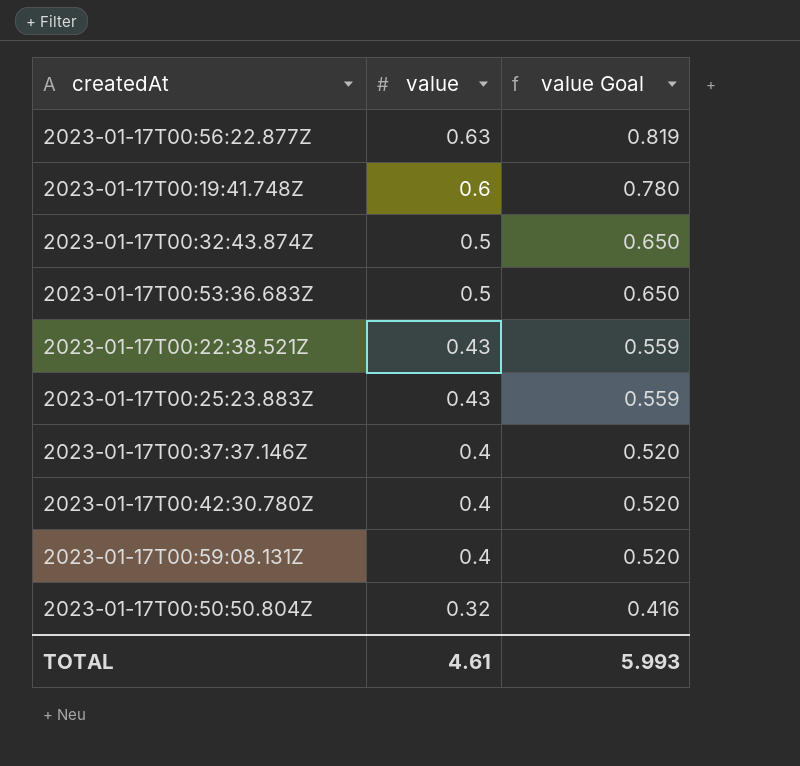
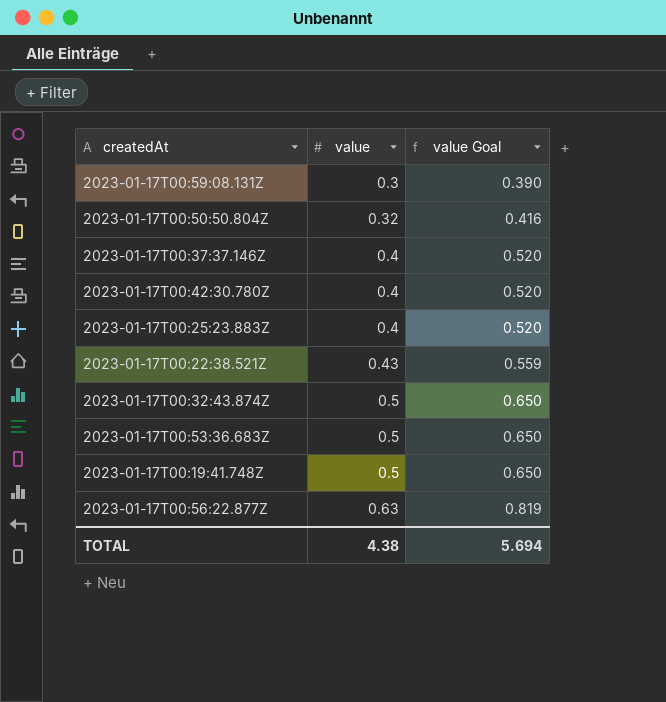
row order: value descending -> value ascending
2023-01-17T00:59:08.131Z | value: 0.4 -> 0.3
2023-01-17T00:59:08.131Z | value Goal: 0.520 -> 0.390
2023-01-17T00:25:23.883Z | value: 0.43 -> 0.4
2023-01-17T00:25:23.883Z | value Goal: 0.559 -> 0.520
2023-01-17T00:19:41.748Z | value: 0.6 -> 0.5
2023-01-17T00:19:41.748Z | value Goal: 0.780 -> 0.650
TOTAL | value: 4.61 -> 4.38
TOTAL | value Goal: 5.993 -> 5.694

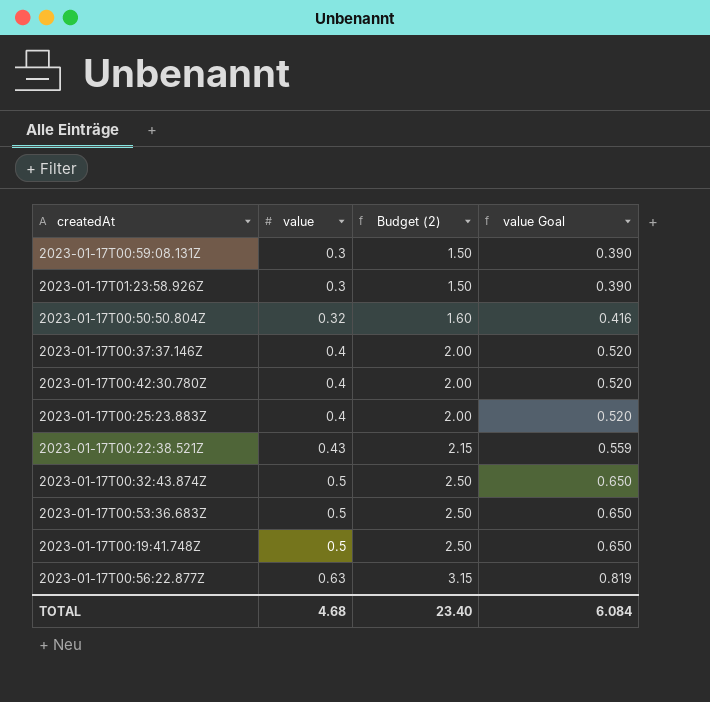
column Budget (2) | formula: none -> [value] * 5
row 2023-01-17T01:23:58.926Z: none -> 0.3 | 1.50 | 0.390
TOTAL | value: 4.38 -> 4.68
TOTAL | value Goal: 5.694 -> 6.084

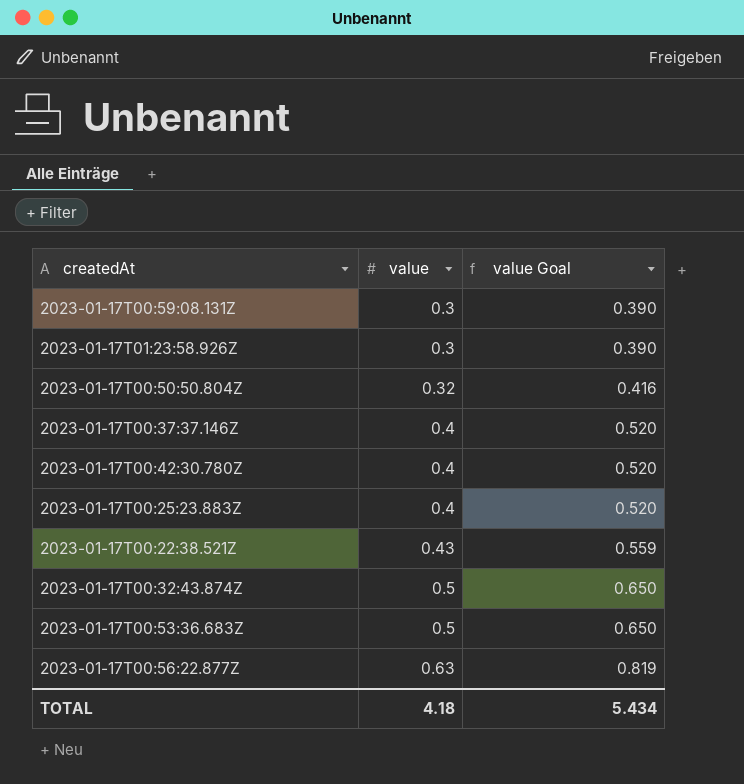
column Budget (2) | formula: [value] * 5 -> none
row 2023-01-17T00:19:41.748Z: 0.5 | 2.50 | 0.650 -> none
TOTAL | value: 4.68 -> 4.18
TOTAL | value Goal: 6.084 -> 5.434

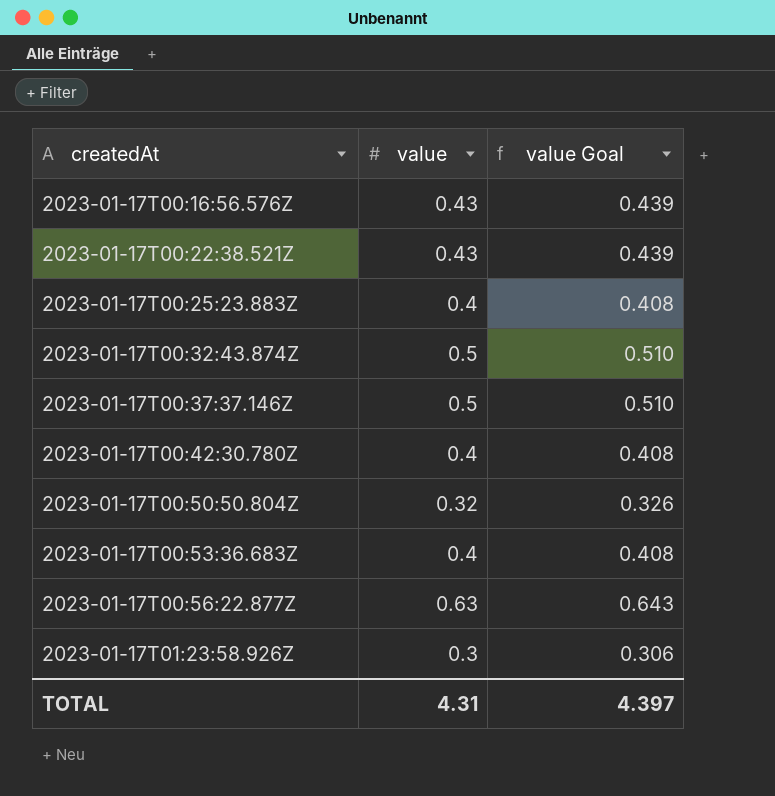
row order: value ascending -> createdAt ascending
column value Goal | formula: [value] * 1.3 -> [value] * 1.02
row 2023-01-17T00:59:08.131Z: 0.3 | 0.390 -> none
row 2023-01-17T00:16:56.576Z: none -> 0.43 | 0.439
2023-01-17T00:37:37.146Z | value: 0.4 -> 0.5
2023-01-17T00:53:36.683Z | value: 0.5 -> 0.4
TOTAL | value: 4.18 -> 4.31
TOTAL | value Goal: 5.434 -> 4.397

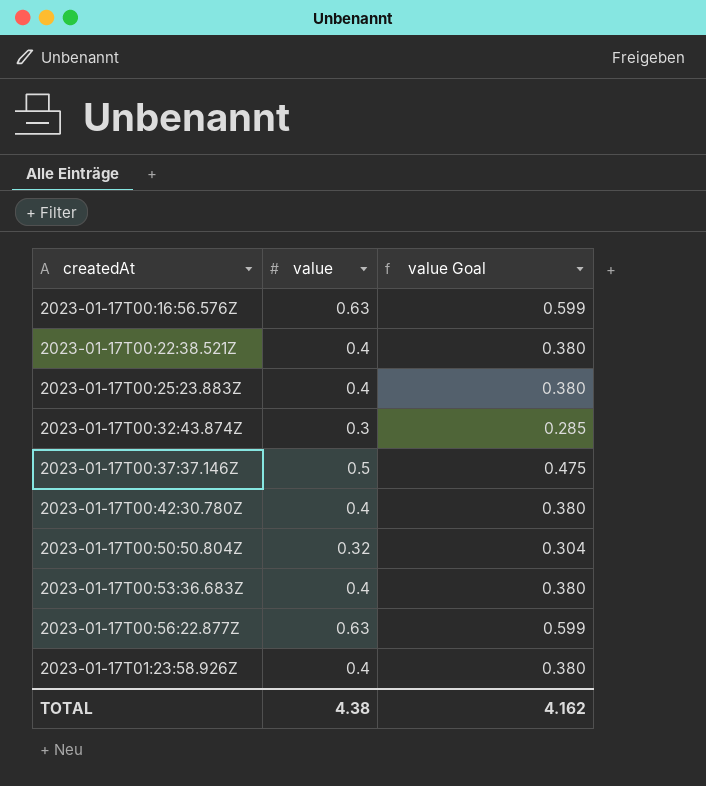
column value Goal | formula: [value] * 1.02 -> [value] * 0.95
2023-01-17T00:16:56.576Z | value: 0.43 -> 0.63
2023-01-17T00:22:38.521Z | value: 0.43 -> 0.4
2023-01-17T00:32:43.874Z | value: 0.5 -> 0.3
2023-01-17T01:23:58.926Z | value: 0.3 -> 0.4
TOTAL | value: 4.31 -> 4.38
TOTAL | value Goal: 4.397 -> 4.162

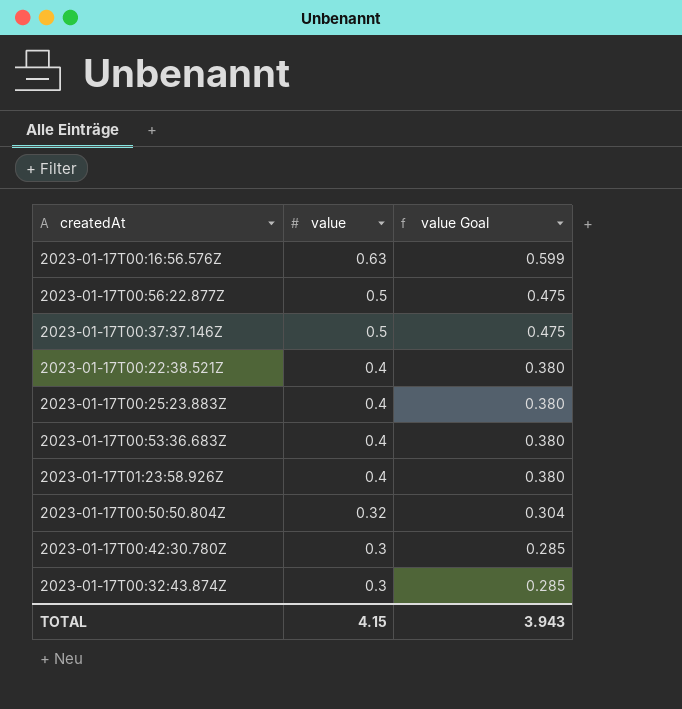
row order: createdAt ascending -> value descending
2023-01-17T00:56:22.877Z | value: 0.63 -> 0.5
2023-01-17T00:56:22.877Z | value Goal: 0.599 -> 0.475
2023-01-17T00:42:30.780Z | value: 0.4 -> 0.3
2023-01-17T00:42:30.780Z | value Goal: 0.380 -> 0.285
TOTAL | value: 4.38 -> 4.15
TOTAL | value Goal: 4.162 -> 3.943

